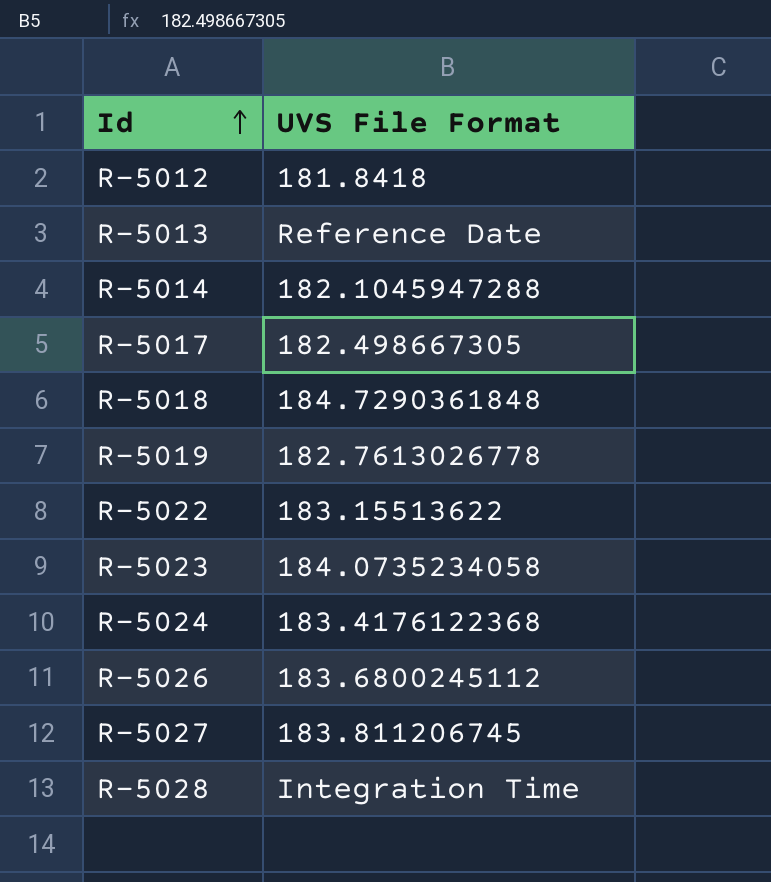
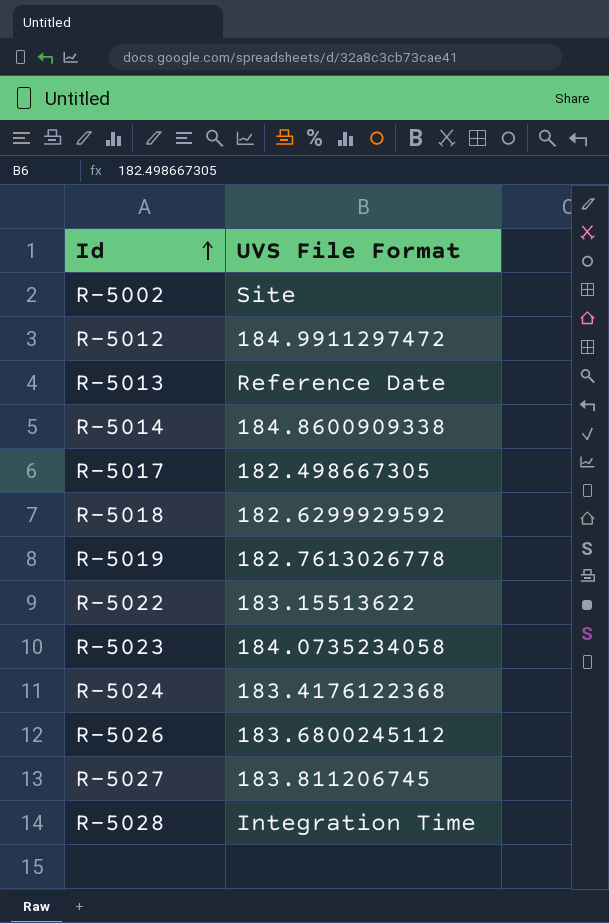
row R-5002: none -> Site
R-5012 | UVS File Format: 181.8418 -> 184.9911297472
R-5014 | UVS File Format: 182.1045947288 -> 184.8600909338
R-5018 | UVS File Format: 184.7290361848 -> 182.6299929592

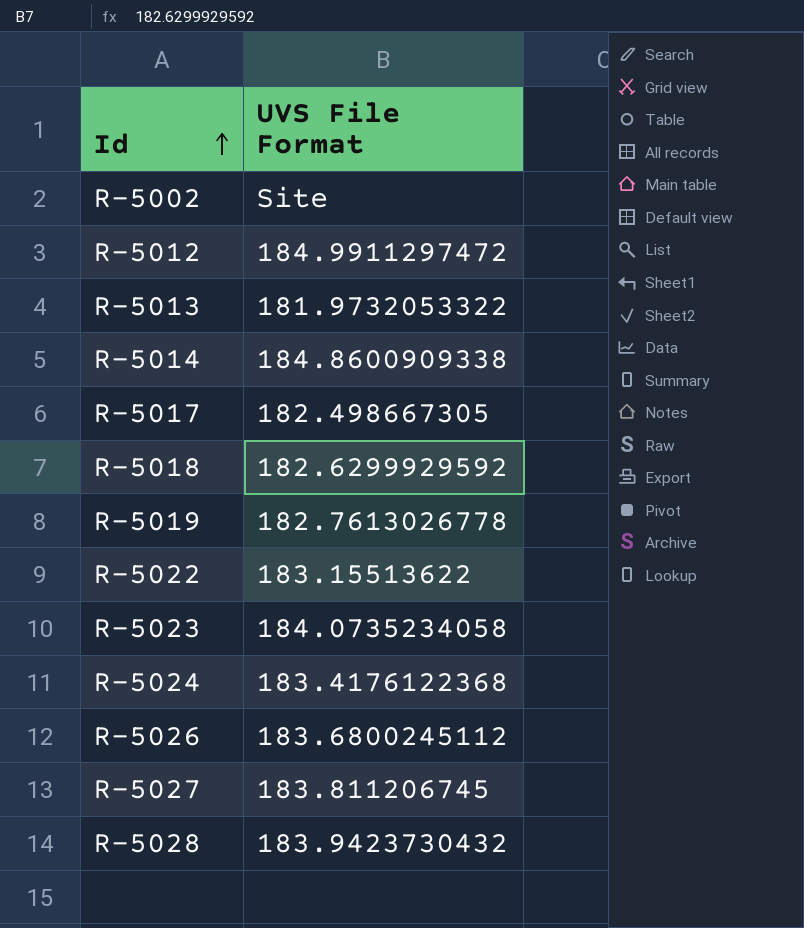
R-5013 | UVS File Format: Reference Date -> 181.9732053322
R-5028 | UVS File Format: Integration Time -> 183.9423730432

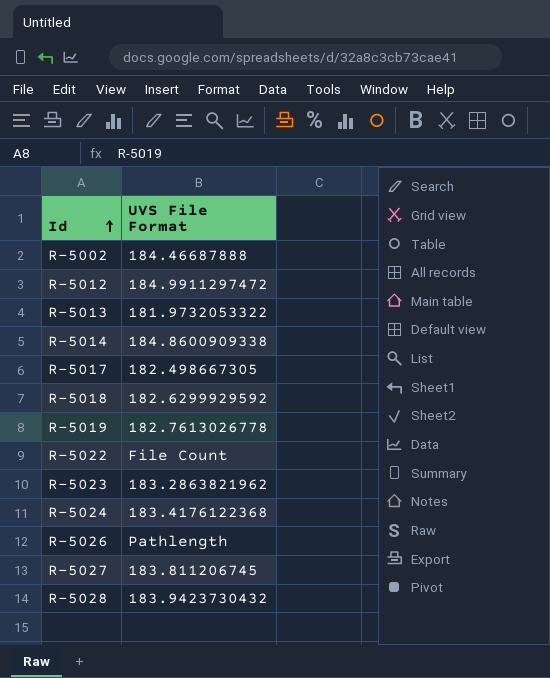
R-5002 | UVS File Format: Site -> 184.46687888
R-5022 | UVS File Format: 183.15513622 -> File Count
R-5023 | UVS File Format: 184.0735234058 -> 183.2863821962
R-5026 | UVS File Format: 183.6800245112 -> Pathlength

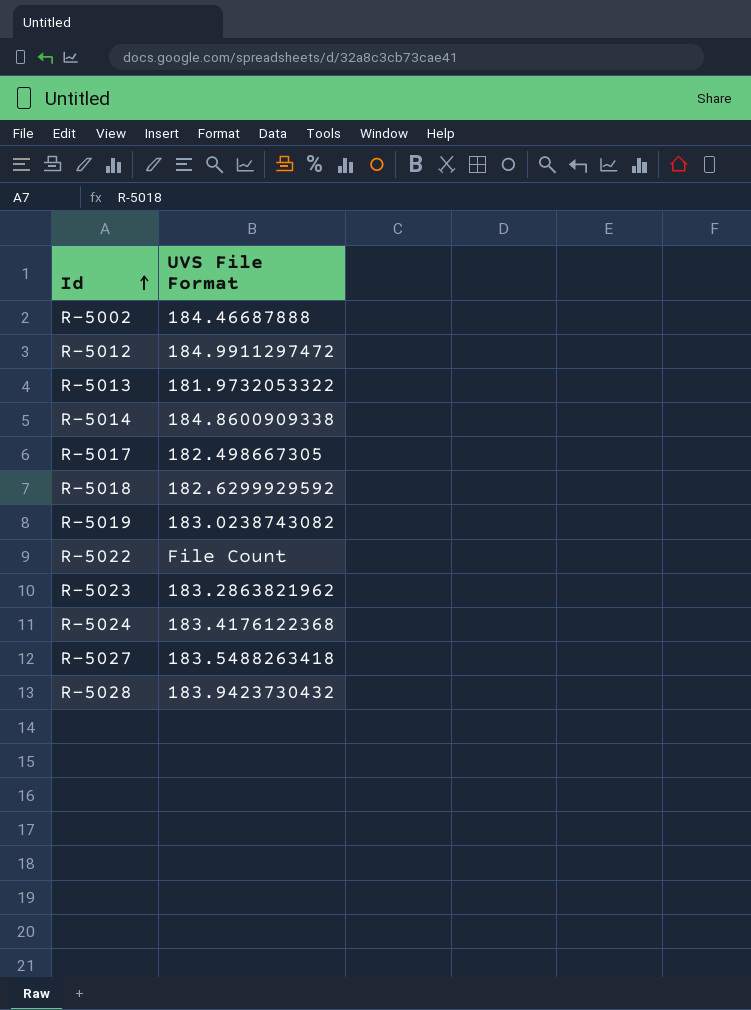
row R-5026: Pathlength -> none
R-5019 | UVS File Format: 182.7613026778 -> 183.0238743082
R-5027 | UVS File Format: 183.811206745 -> 183.5488263418

